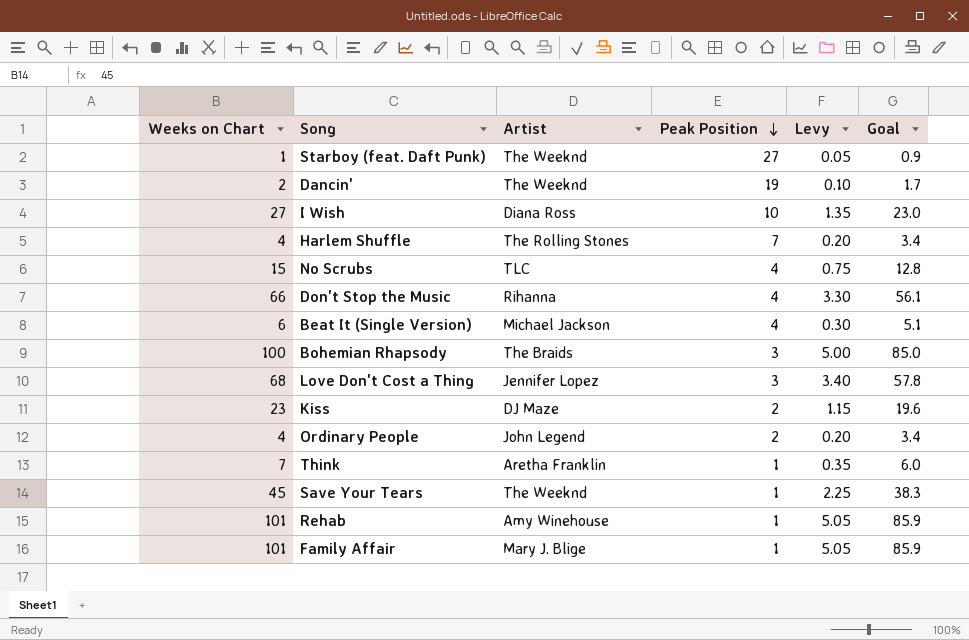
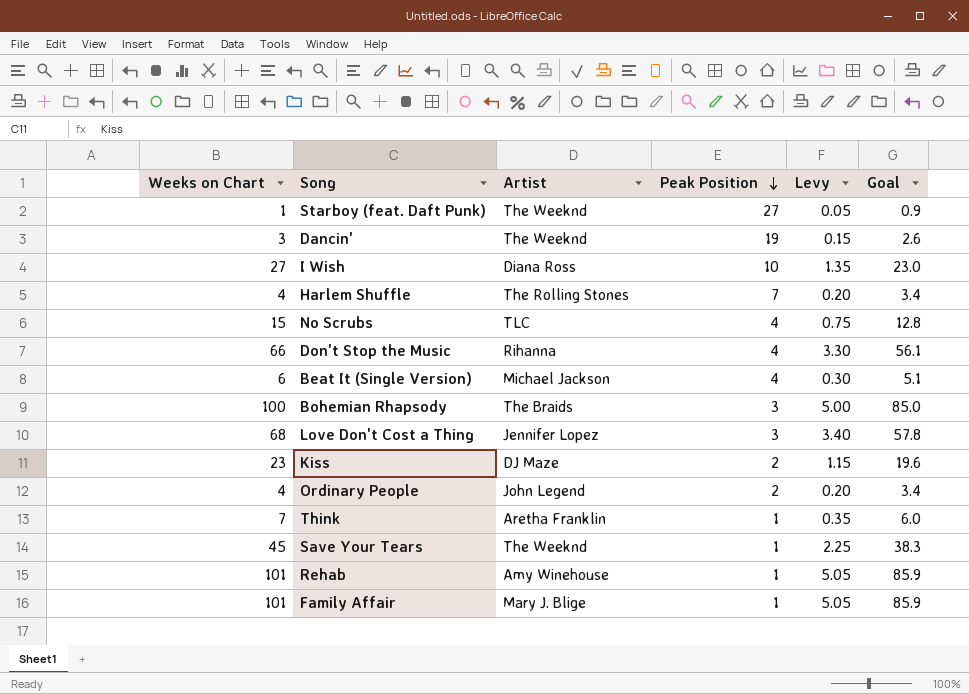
Dancin' | Weeks on Chart: 2 -> 3
Dancin' | Levy: 0.10 -> 0.15
Dancin' | Goal: 1.7 -> 2.6

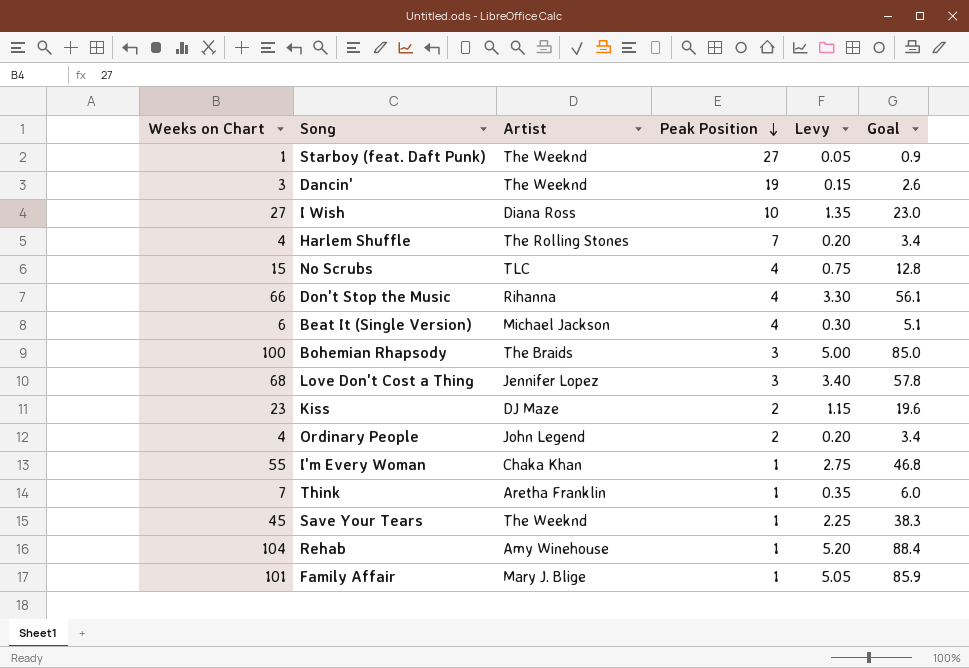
row I'm Every Woman: none -> 55 | Chaka Khan | 1 | 2.75 | 46.8
Rehab | Weeks on Chart: 101 -> 104
Rehab | Levy: 5.05 -> 5.20
Rehab | Goal: 85.9 -> 88.4

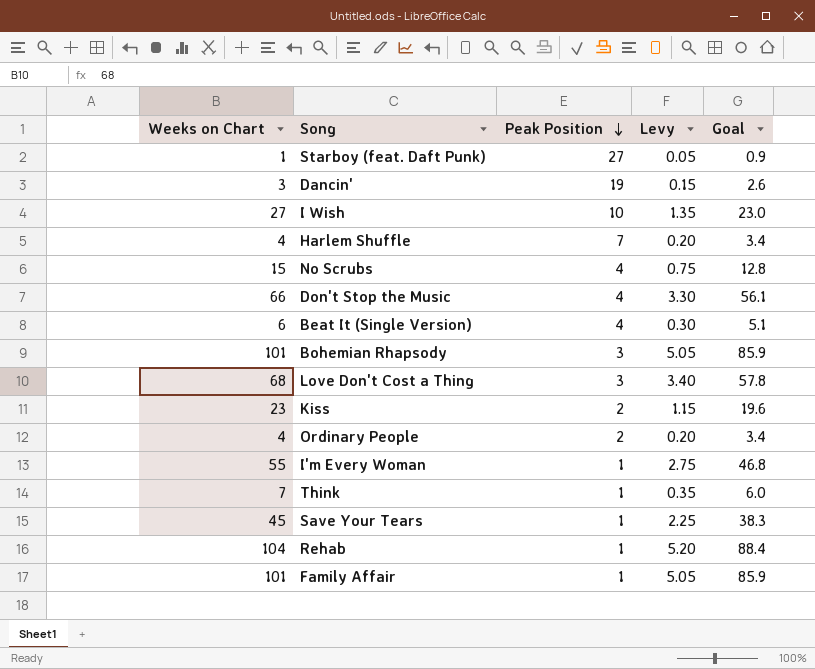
column Artist | position: 3 -> none
Bohemian Rhapsody | Weeks on Chart: 100 -> 101
Bohemian Rhapsody | Levy: 5.00 -> 5.05
Bohemian Rhapsody | Goal: 85.0 -> 85.9

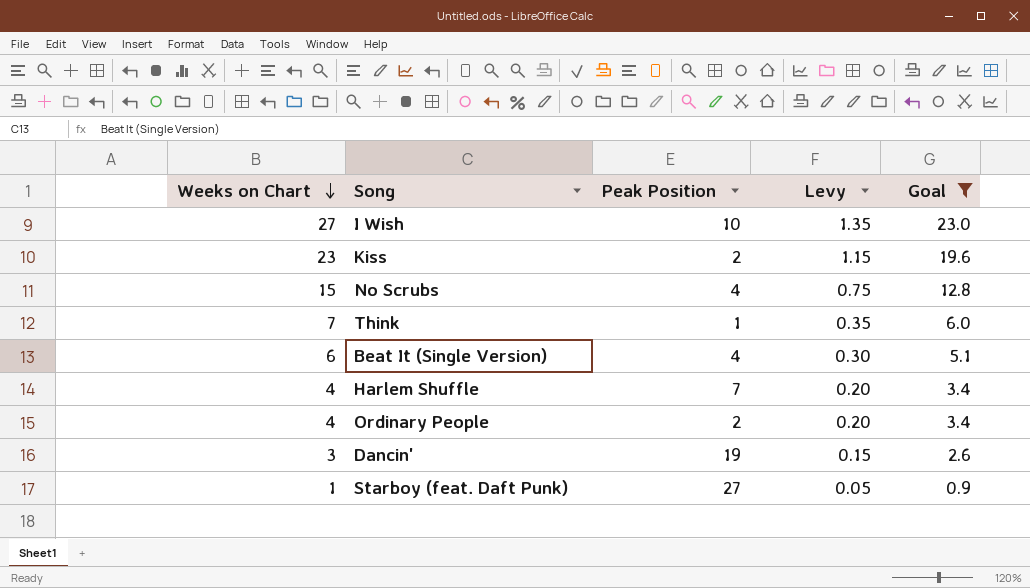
filter: none -> Goal <= 23.0
row order: Peak Position descending -> Weeks on Chart descending

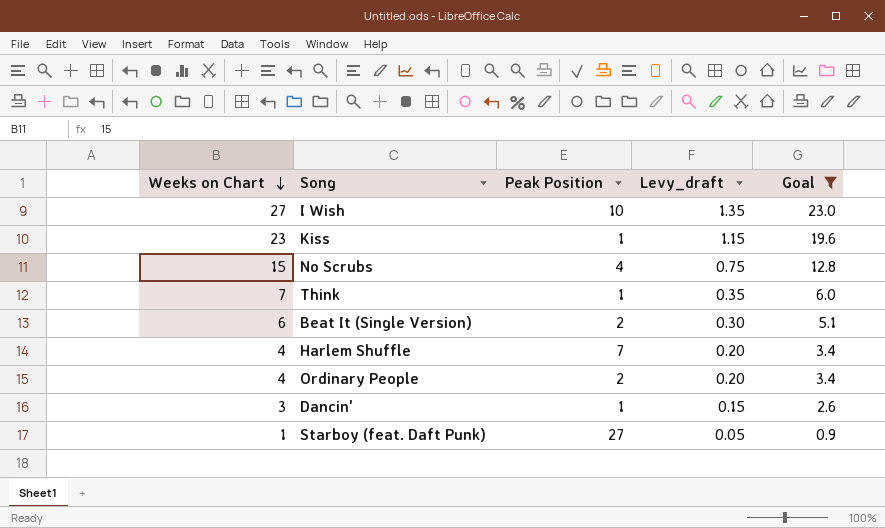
column name: Levy -> Levy_draft
Kiss | Peak Position: 2 -> 1
Beat It (Single Version) | Peak Position: 4 -> 2
Dancin' | Peak Position: 19 -> 1

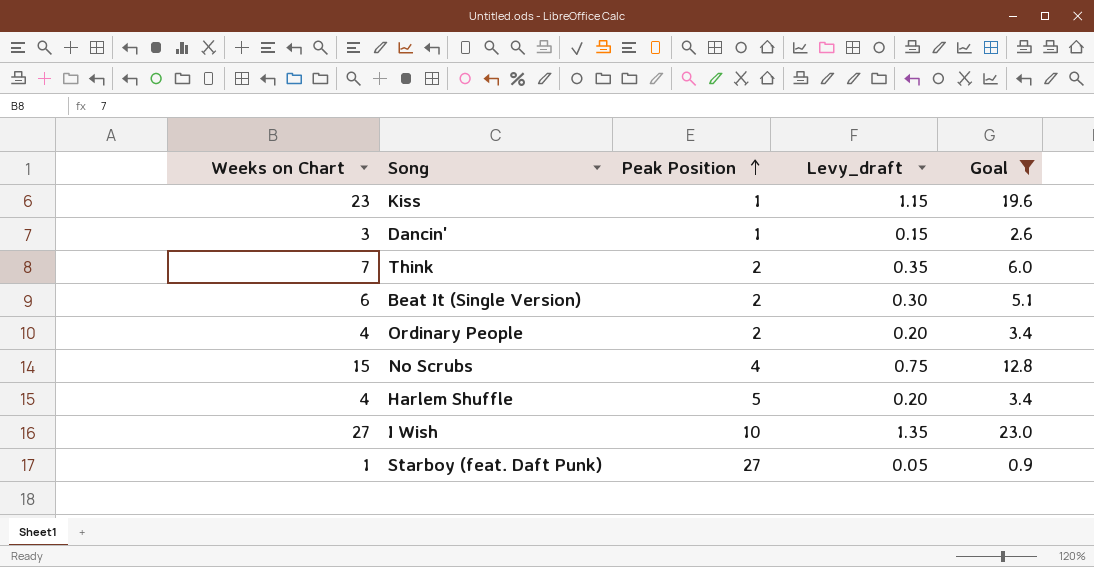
row order: Weeks on Chart descending -> Peak Position ascending
Think | Peak Position: 1 -> 2
Harlem Shuffle | Peak Position: 7 -> 5

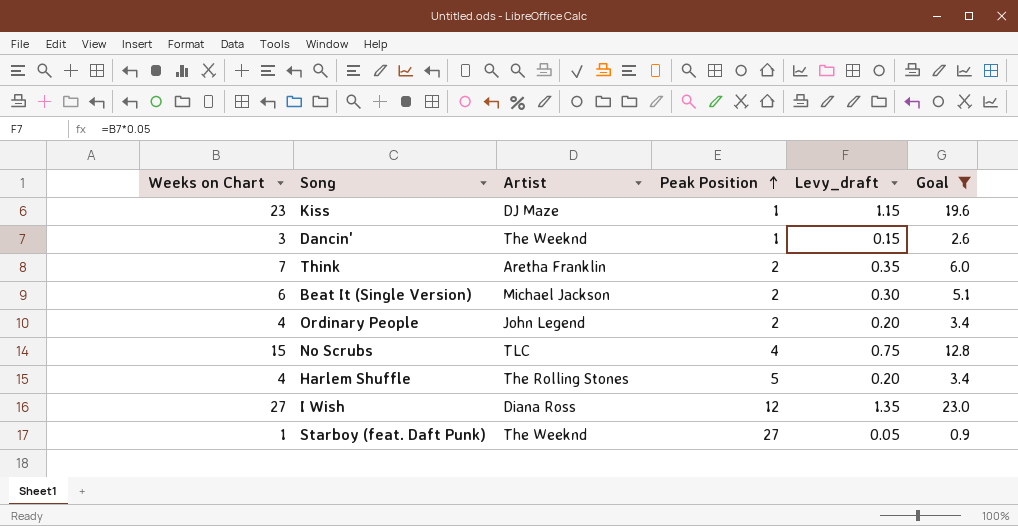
column Artist | position: none -> 3
I Wish | Peak Position: 10 -> 12

